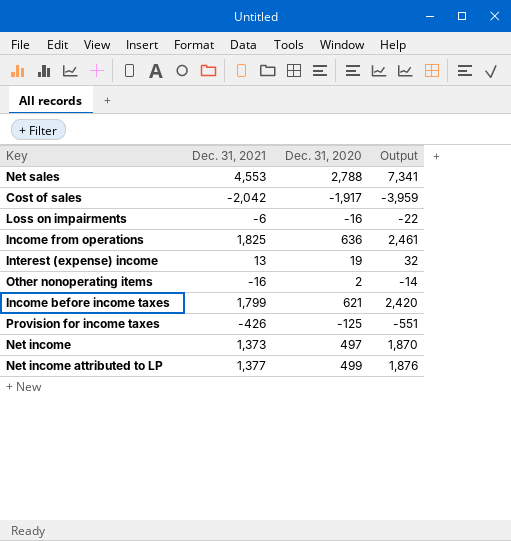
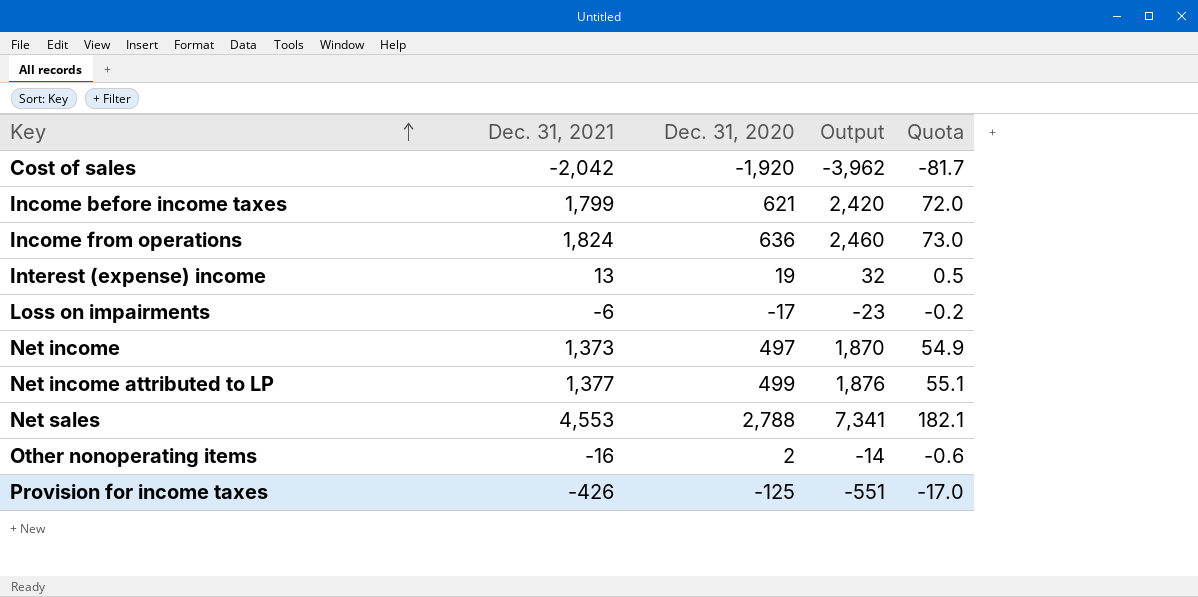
row order: none -> Key ascending
column Quota | formula: none -> [Dec. 31, 2021] * 0.04
Cost of sales | Dec. 31, 2020: -1,917 -> -1,920
Cost of sales | Output: -3,959 -> -3,962
Income from operations | Dec. 31, 2021: 1,825 -> 1,824
Income from operations | Output: 2,461 -> 2,460
Loss on impairments | Dec. 31, 2020: -16 -> -17
Loss on impairments | Output: -22 -> -23

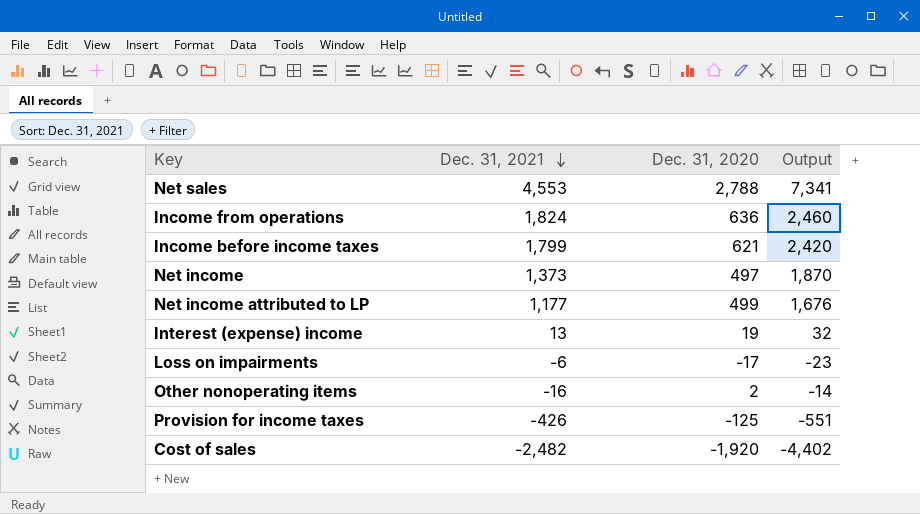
row order: Key ascending -> Dec. 31, 2021 descending
column Quota | formula: [Dec. 31, 2021] * 0.04 -> none
Net income attributed to LP | Dec. 31, 2021: 1,377 -> 1,177
Net income attributed to LP | Output: 1,876 -> 1,676
Cost of sales | Dec. 31, 2021: -2,042 -> -2,482
Cost of sales | Output: -3,962 -> -4,402

